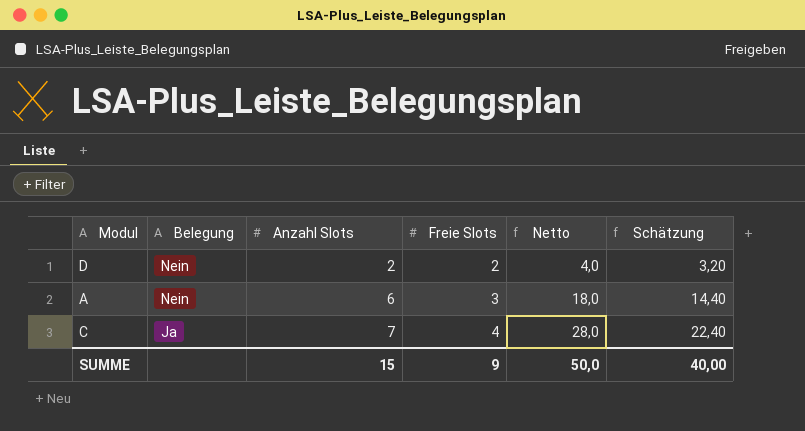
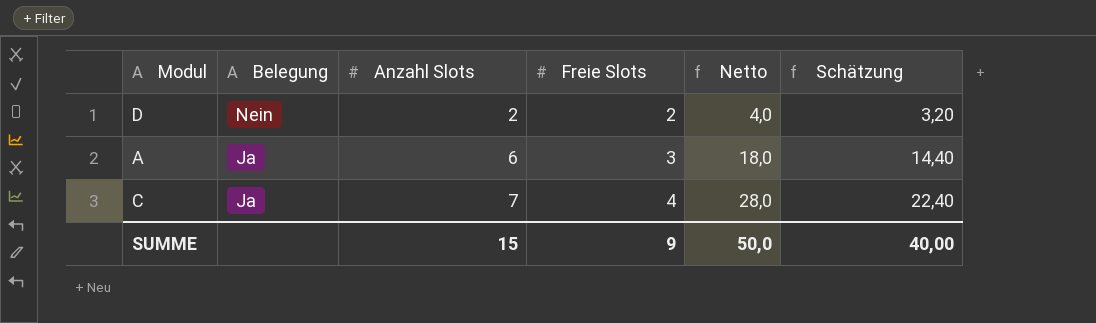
A | Belegung: Nein -> Ja

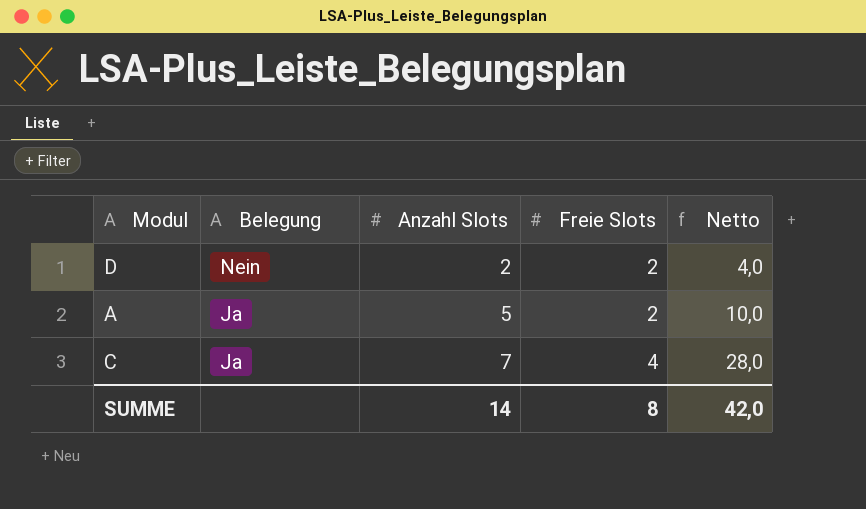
column Schätzung | formula: [Netto] * 0,8 -> none
A | Anzahl Slots: 6 -> 5
A | Freie Slots: 3 -> 2
A | Netto: 18,0 -> 10,0
SUMME | Anzahl Slots: 15 -> 14
SUMME | Freie Slots: 9 -> 8
SUMME | Netto: 50,0 -> 42,0

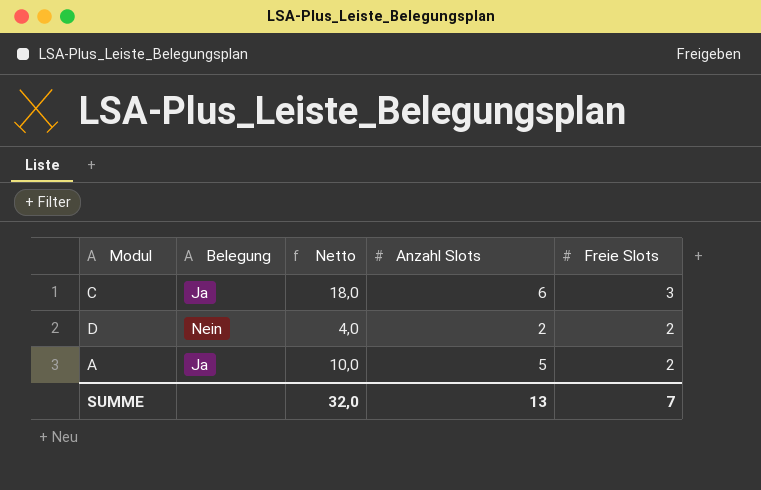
row order: Belegung descending -> Freie Slots descending
column Netto | position: 5 -> 3
C | Netto: 28,0 -> 18,0
C | Anzahl Slots: 7 -> 6
C | Freie Slots: 4 -> 3
SUMME | Netto: 42,0 -> 32,0
SUMME | Anzahl Slots: 14 -> 13
SUMME | Freie Slots: 8 -> 7

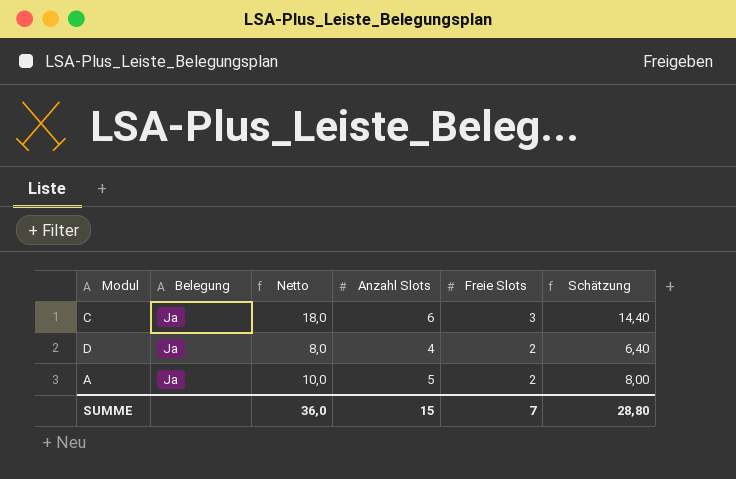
column Schätzung | formula: none -> [Netto] * 0,8
D | Belegung: Nein -> Ja
D | Netto: 4,0 -> 8,0
D | Anzahl Slots: 2 -> 4
SUMME | Netto: 32,0 -> 36,0
SUMME | Anzahl Slots: 13 -> 15

